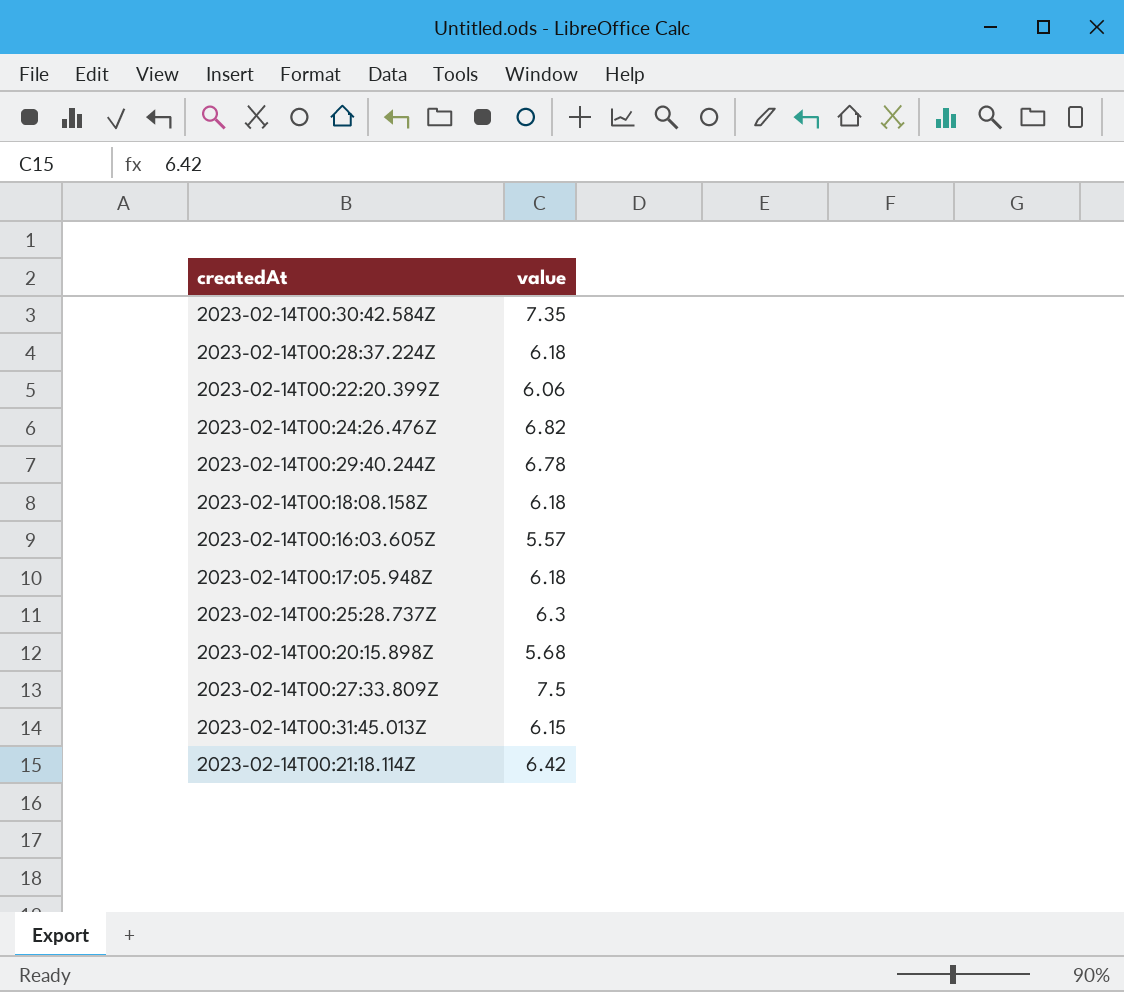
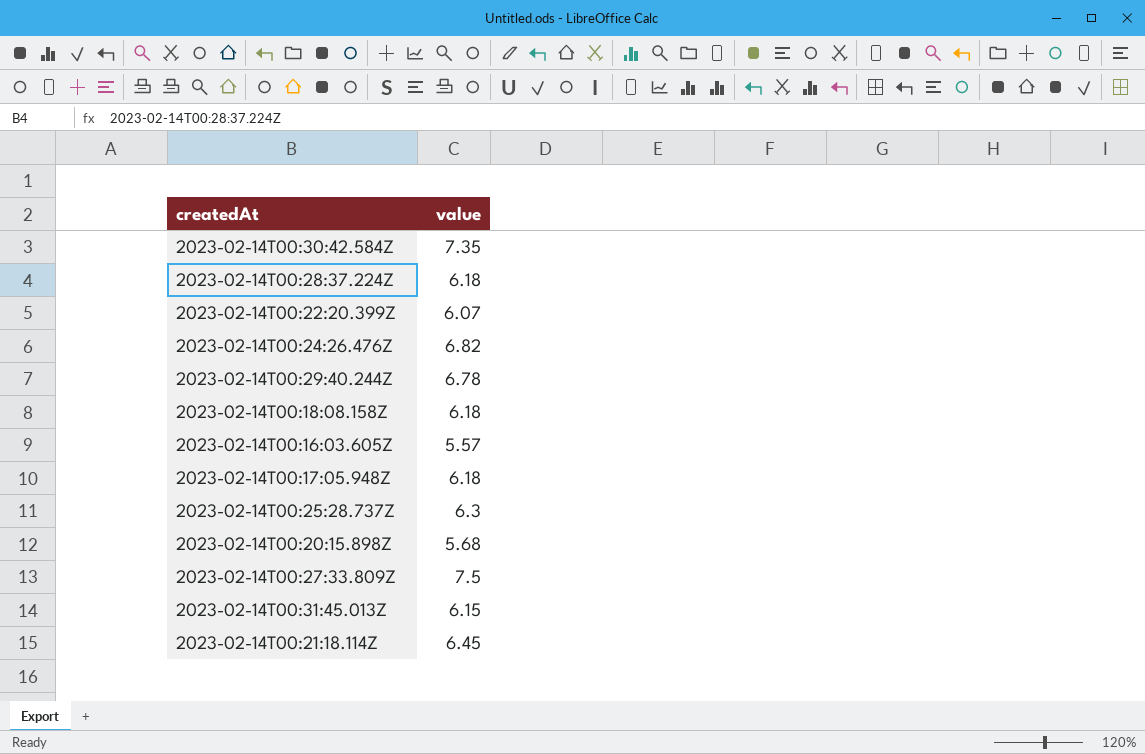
2023-02-14T00:22:20.399Z | value: 6.06 -> 6.07
2023-02-14T00:21:18.114Z | value: 6.42 -> 6.45

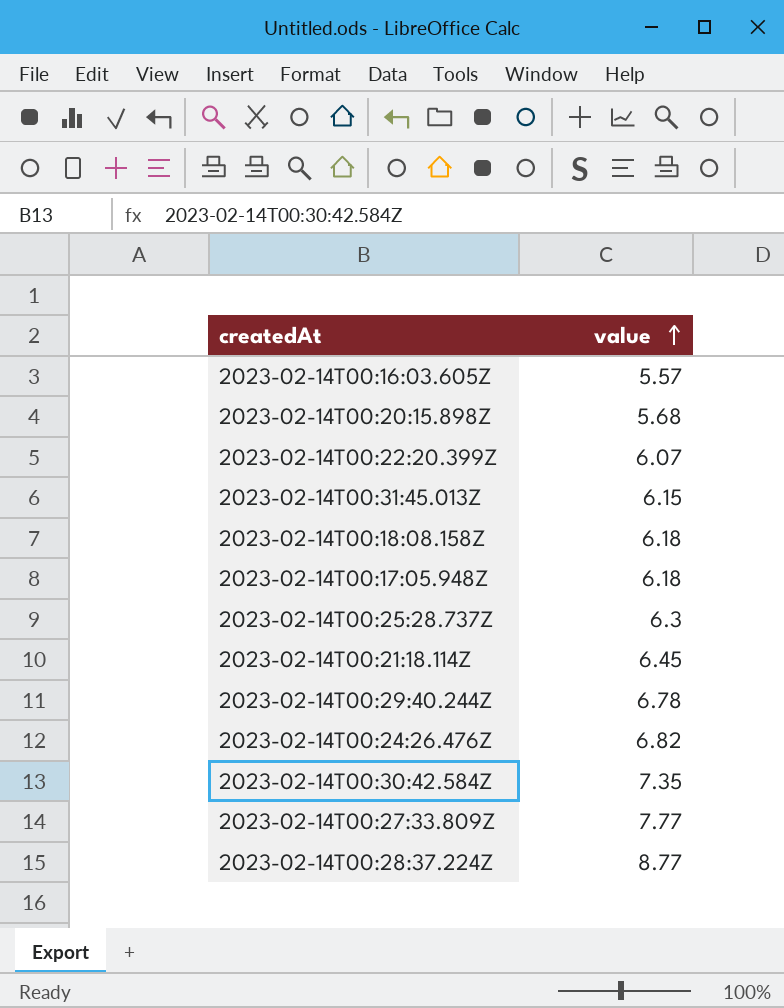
row order: none -> value ascending
2023-02-14T00:27:33.809Z | value: 7.5 -> 7.77
2023-02-14T00:28:37.224Z | value: 6.18 -> 8.77

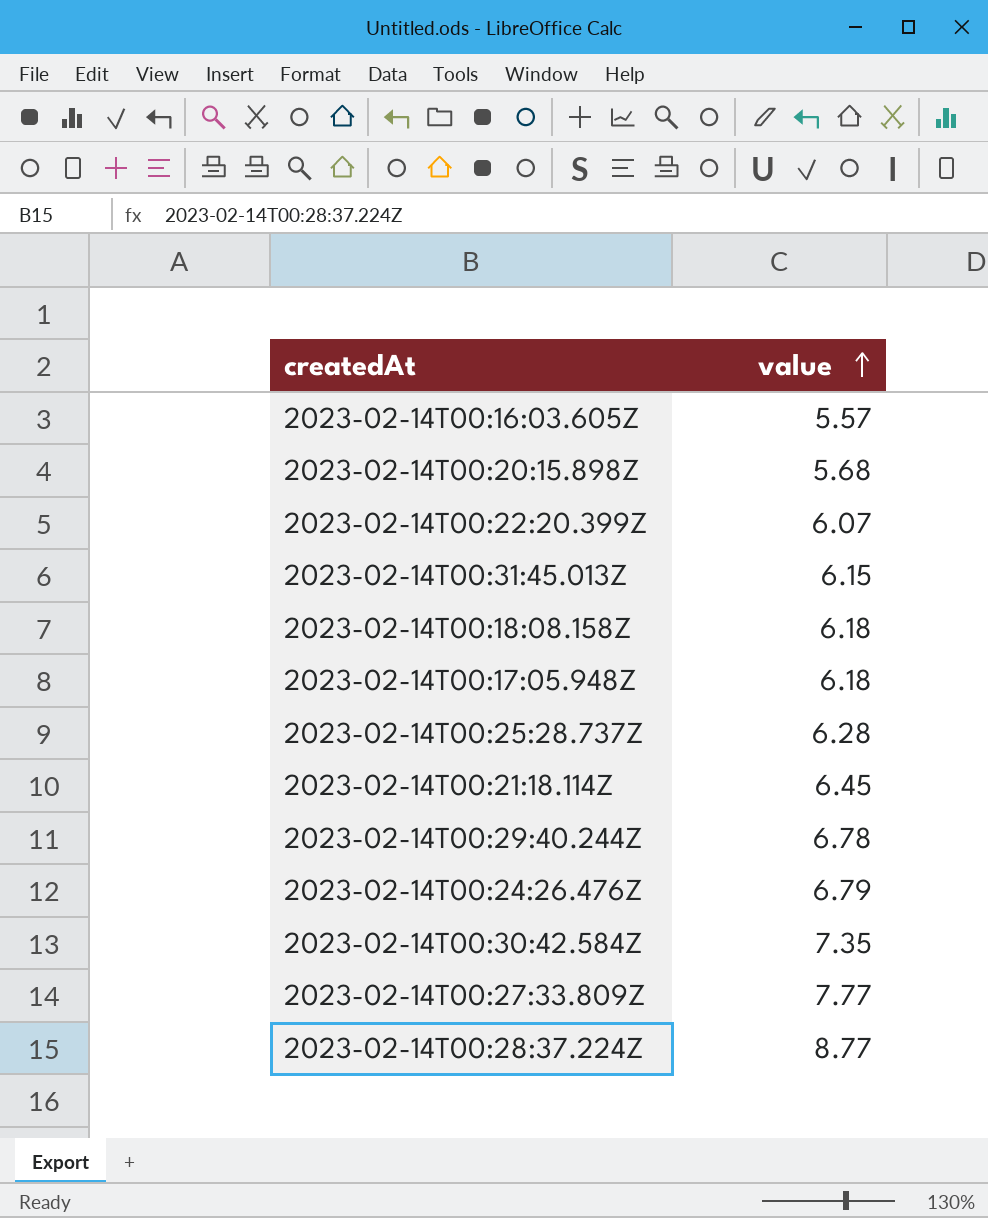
2023-02-14T00:25:28.737Z | value: 6.3 -> 6.28
2023-02-14T00:24:26.476Z | value: 6.82 -> 6.79

